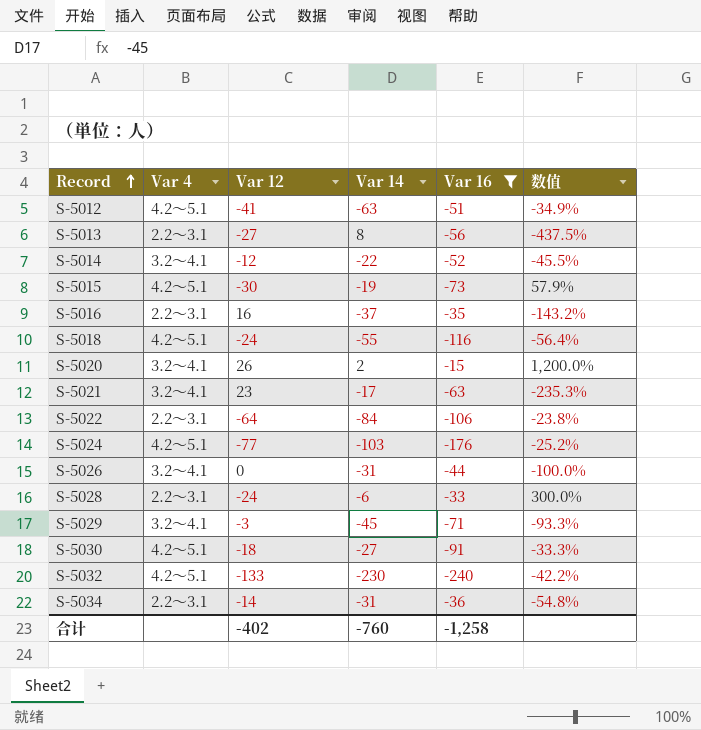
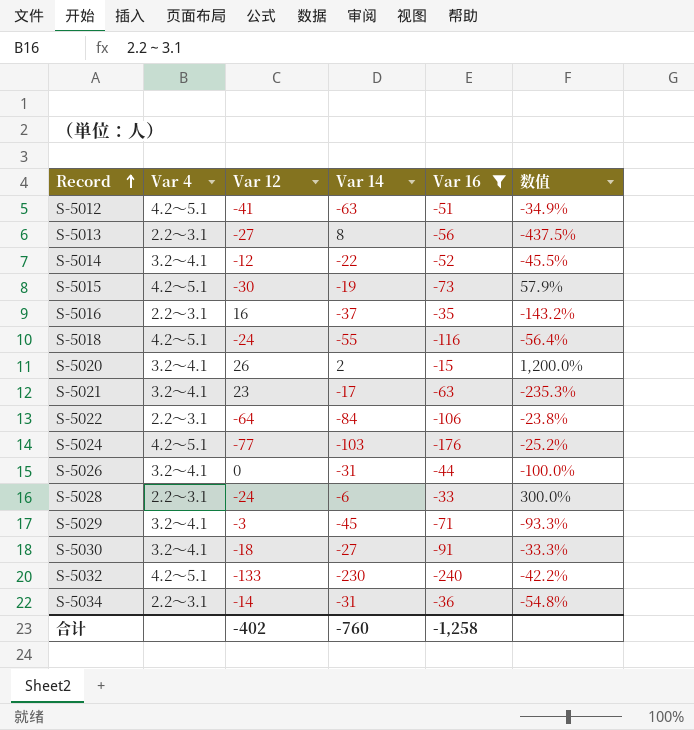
S-5030 | Var 4: 4.2～5.1 -> 3.2～4.1

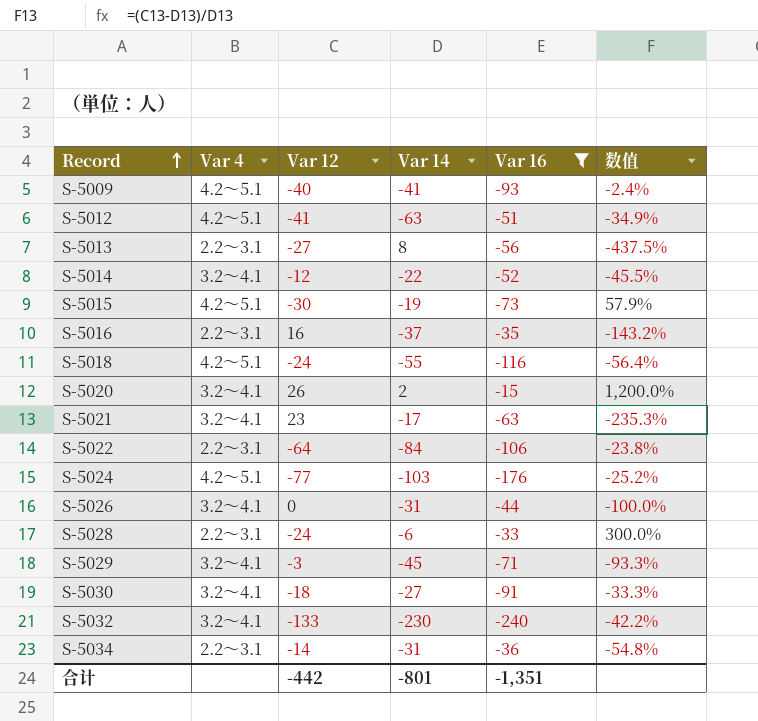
row S-5009: none -> 4.2～5.1 | -40 | -41 | -93 | -2.4%
S-5032 | Var 4: 4.2～5.1 -> 3.2～4.1
合计 | Var 12: -402 -> -442
合计 | Var 14: -760 -> -801
合计 | Var 16: -1,258 -> -1,351

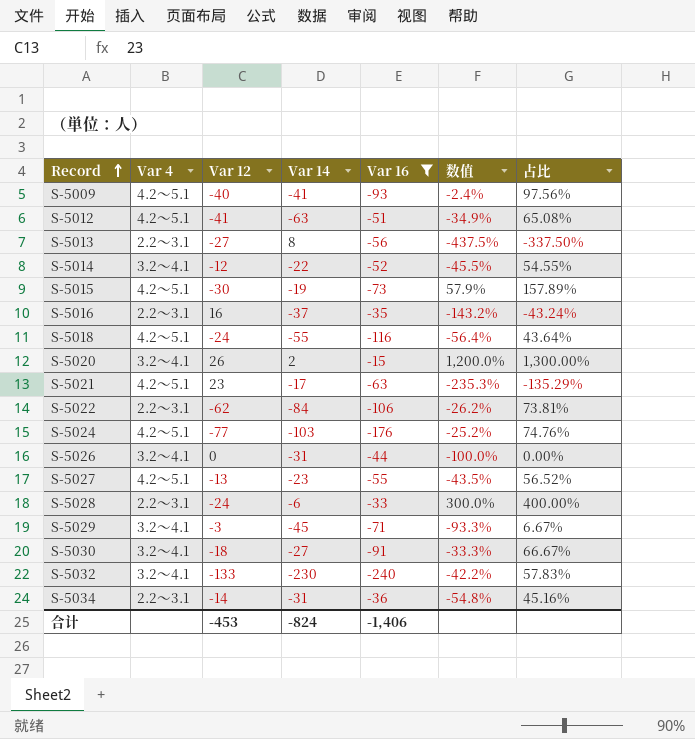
column 占比 | formula: none -> [Var 12] / [Var 14]
S-5021 | Var 4: 3.2～4.1 -> 4.2～5.1
S-5022 | Var 12: -64 -> -62
S-5022 | 数值: -23.8% -> -26.2%
row S-5027: none -> 4.2～5.1 | -13 | -23 | -55 | -43.5% | 56.52%
合计 | Var 12: -442 -> -453
合计 | Var 14: -801 -> -824
合计 | Var 16: -1,351 -> -1,406

